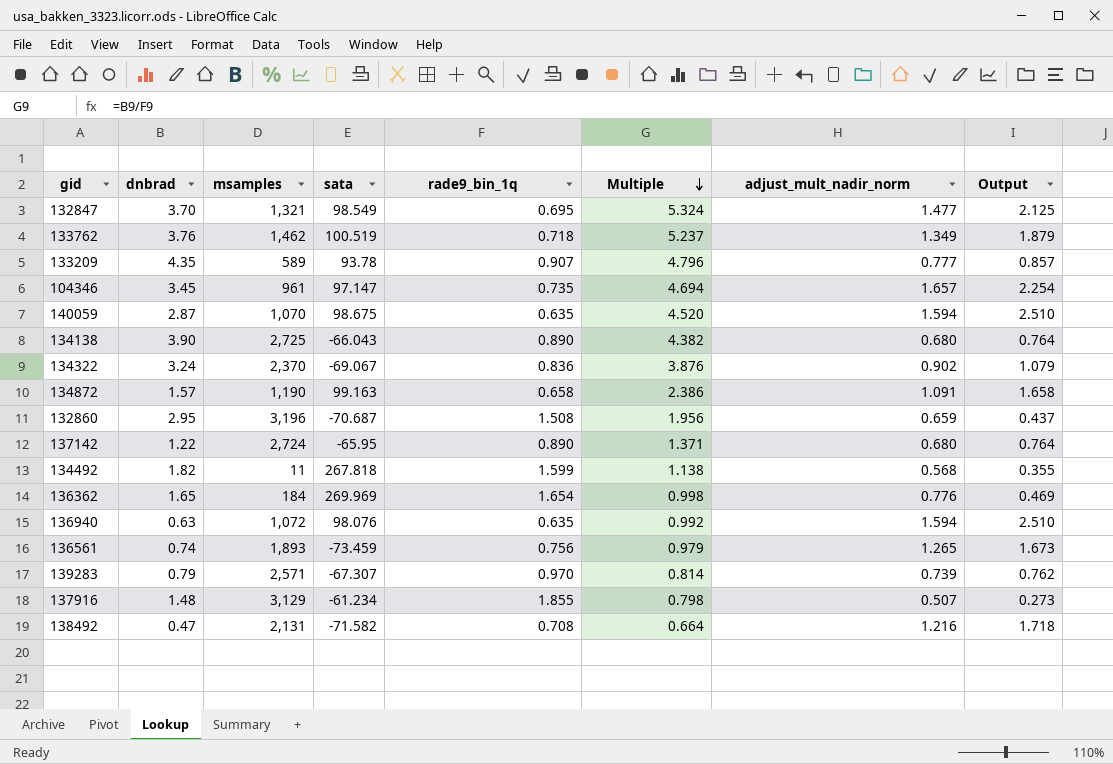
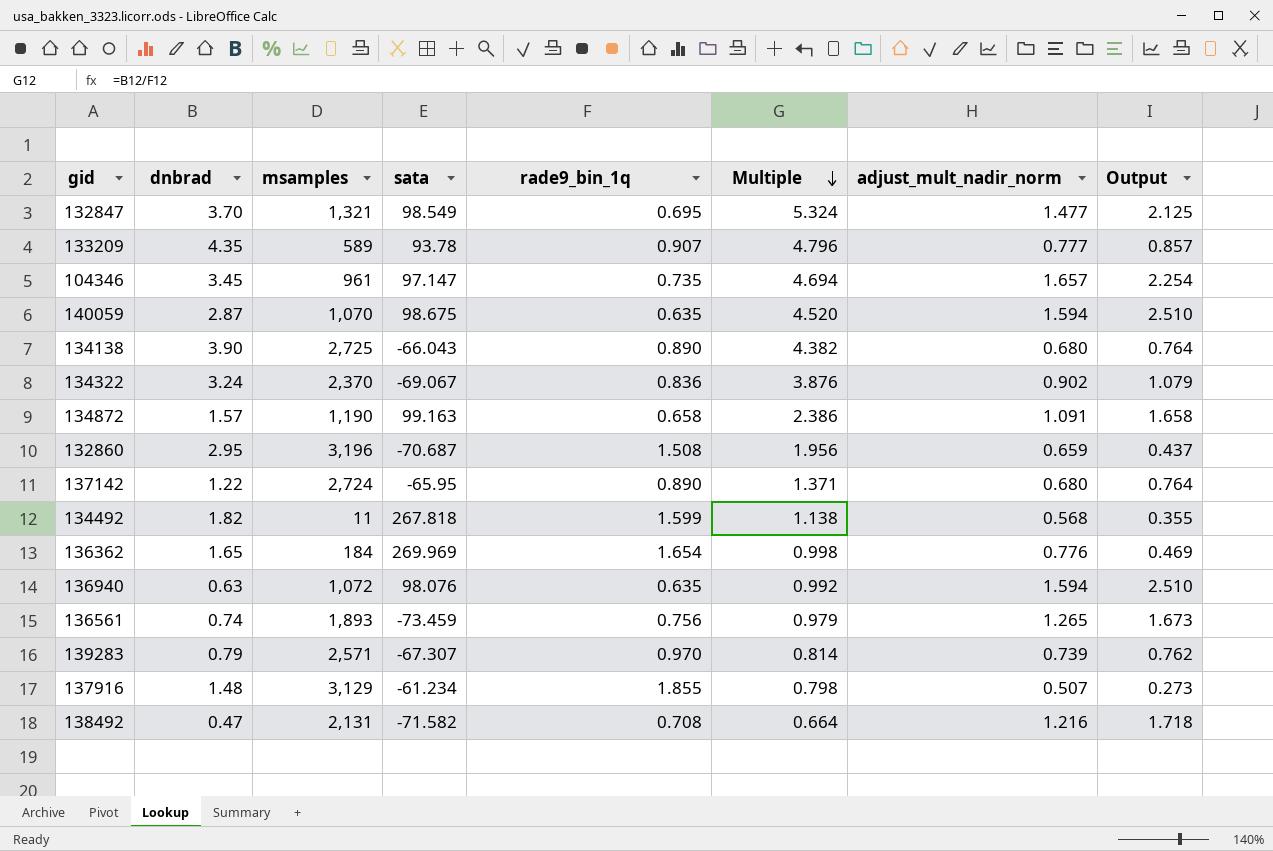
row 133762: 3.76 | 1,462 | 100.519 | 0.718 | 5.237 | 1.349 | 1.879 -> none

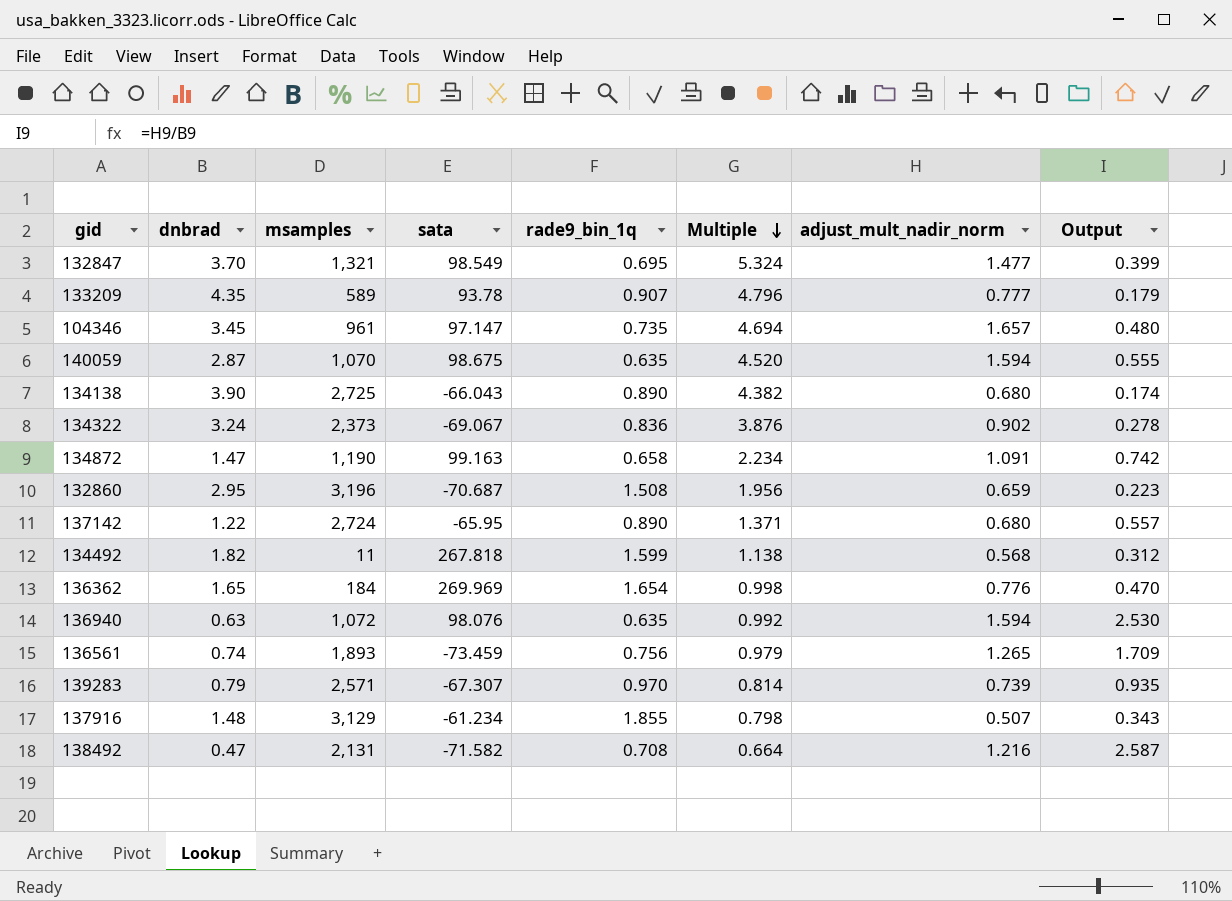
column Output | formula: [adjust_mult_nadir_norm] / [rade9_bin_1q] -> [adjust_mult_nadir_norm] / [dnbrad]
134322 | msamples: 2,370 -> 2,373
134872 | dnbrad: 1.57 -> 1.47
134872 | Multiple: 2.386 -> 2.234

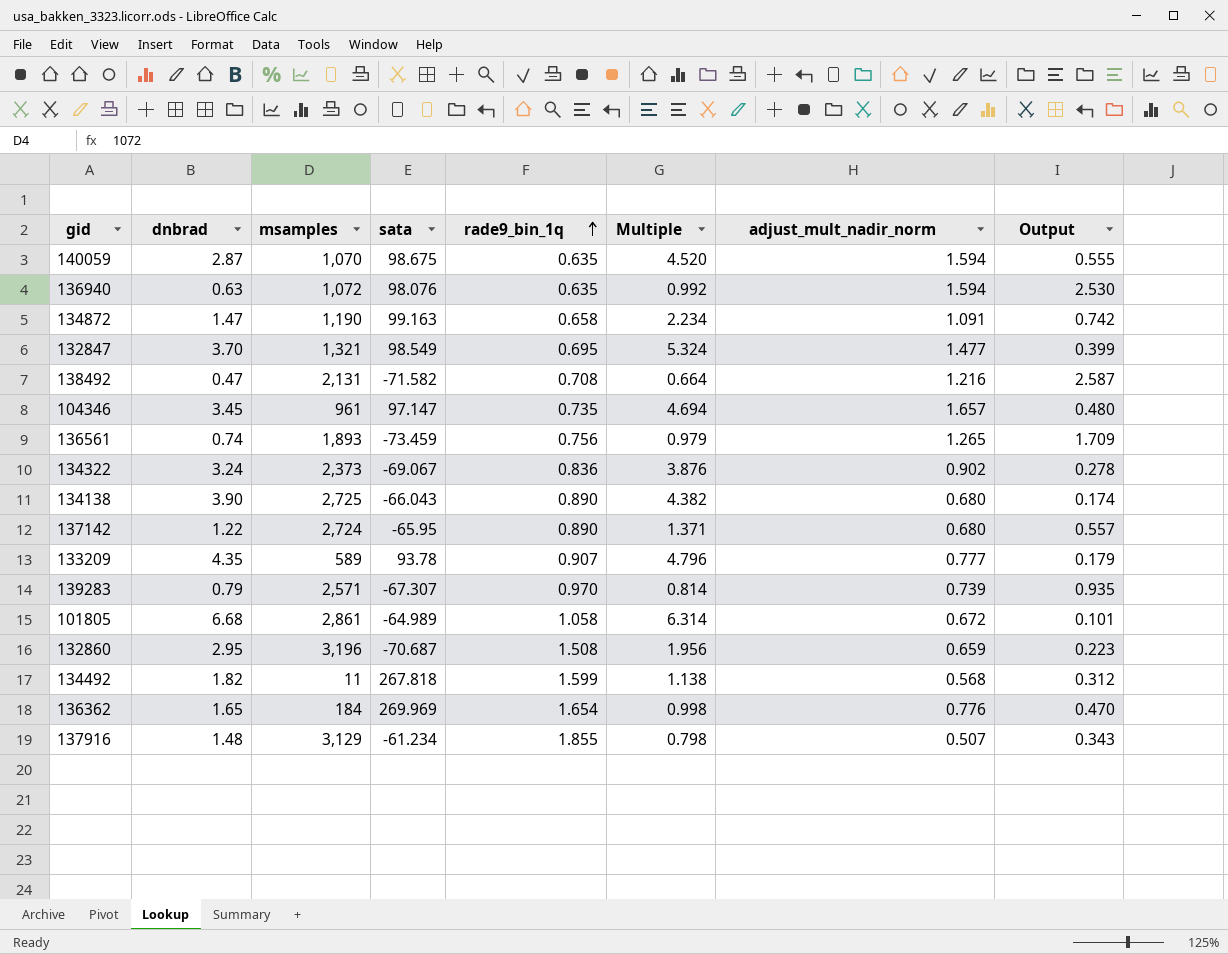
row order: Multiple descending -> rade9_bin_1q ascending
row 101805: none -> 6.68 | 2,861 | -64.989 | 1.058 | 6.314 | 0.672 | 0.101

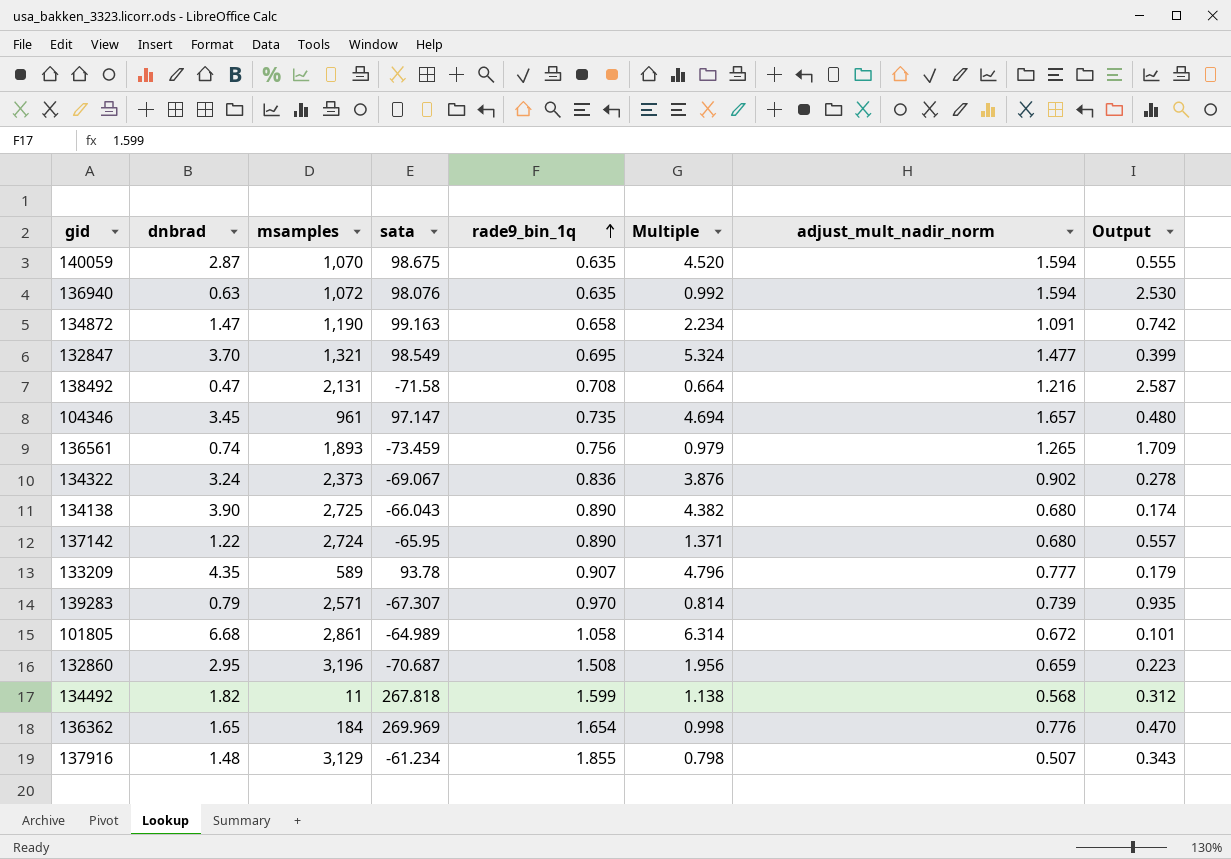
138492 | sata: -71.582 -> -71.58

